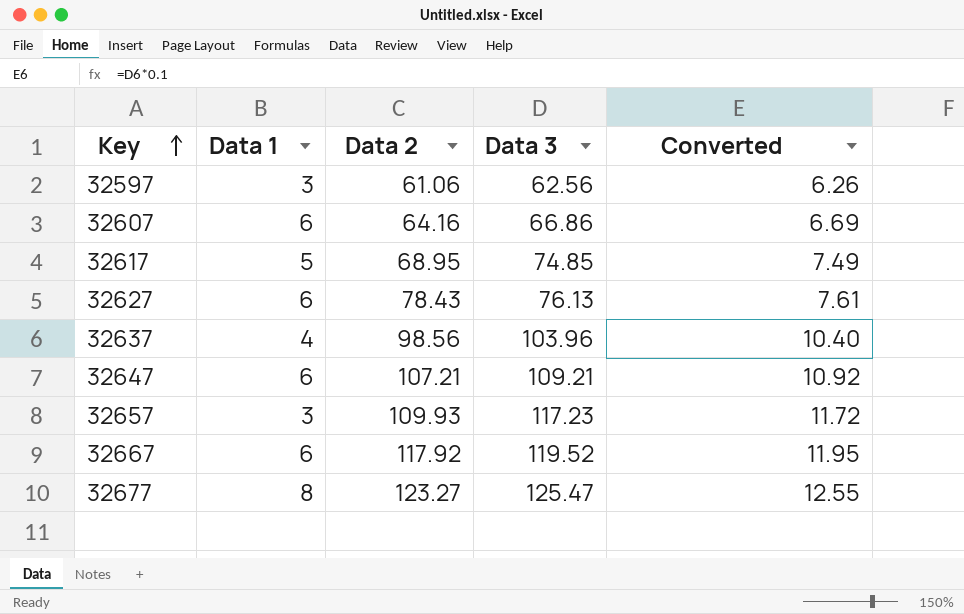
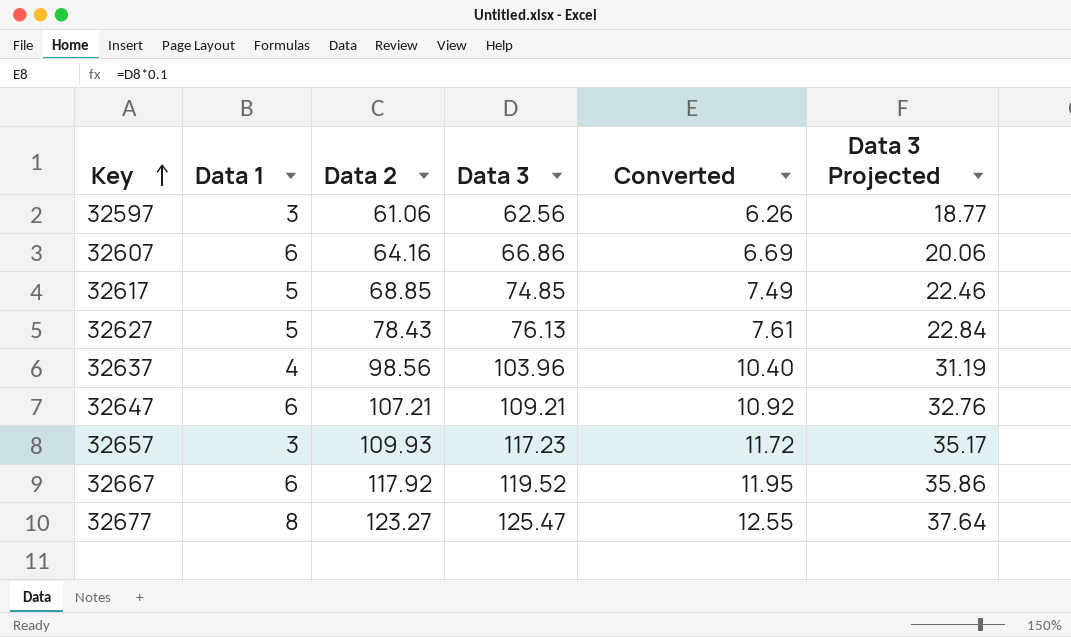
column Data 3 Projected | formula: none -> [Data 3] * 0.3
32617 | Data 2: 68.95 -> 68.85
32627 | Data 1: 6 -> 5

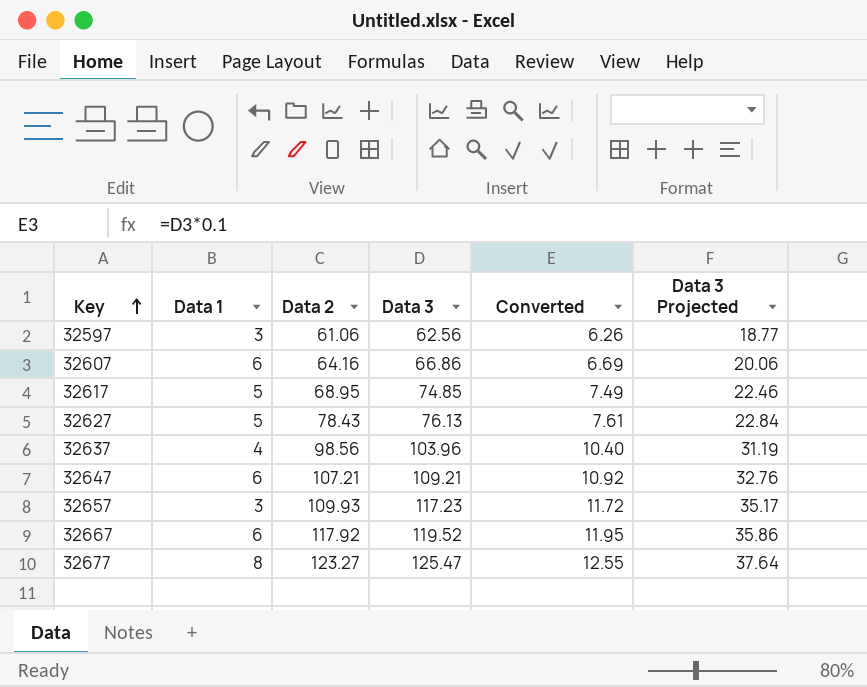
32617 | Data 2: 68.85 -> 68.95

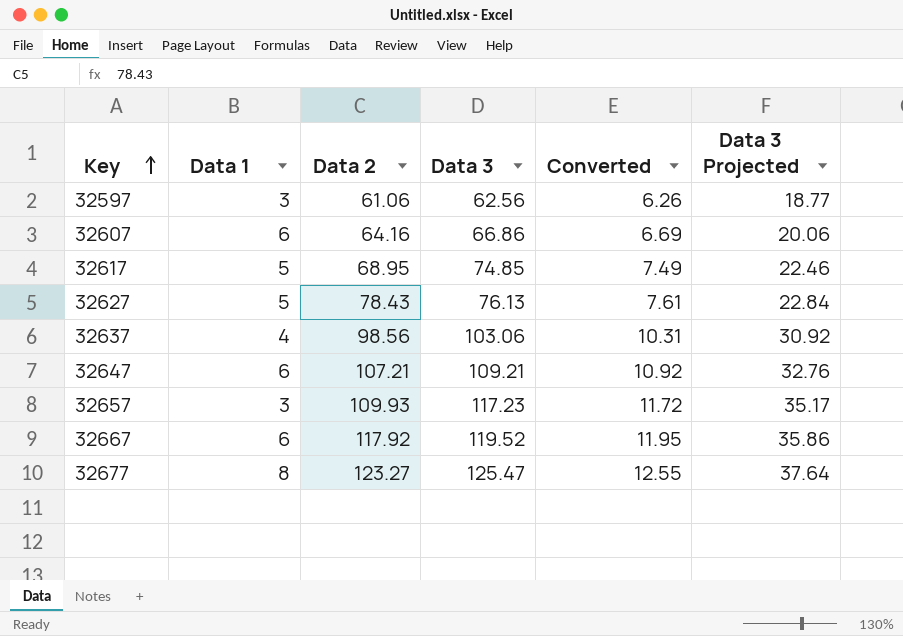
32637 | Data 3: 103.96 -> 103.06
32637 | Converted: 10.40 -> 10.31
32637 | Data 3 Projected: 31.19 -> 30.92

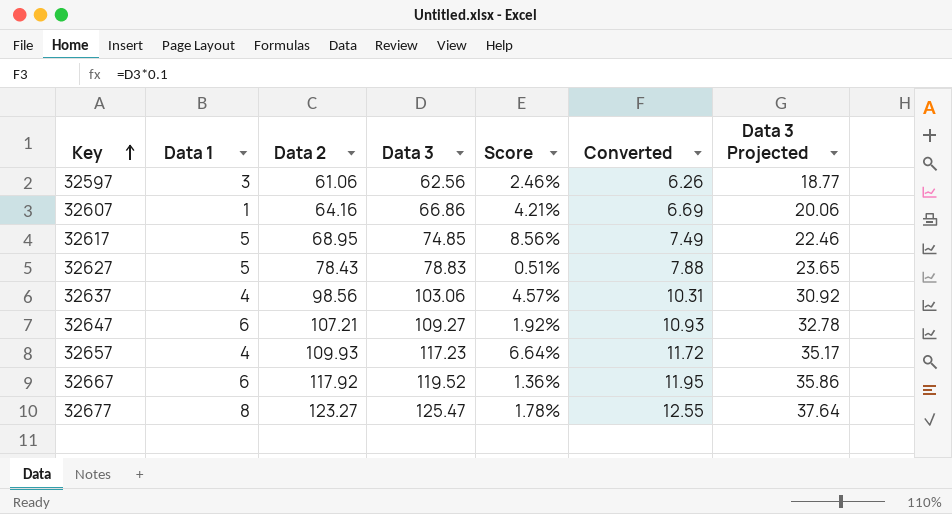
column Score | formula: none -> ([Data 3] - [Data 2]) / [Data 2]
32607 | Data 1: 6 -> 1
32627 | Data 3: 76.13 -> 78.83
32627 | Converted: 7.61 -> 7.88
32627 | Data 3 Projected: 22.84 -> 23.65
32647 | Data 3: 109.21 -> 109.27
32647 | Converted: 10.92 -> 10.93
32647 | Data 3 Projected: 32.76 -> 32.78
32657 | Data 1: 3 -> 4

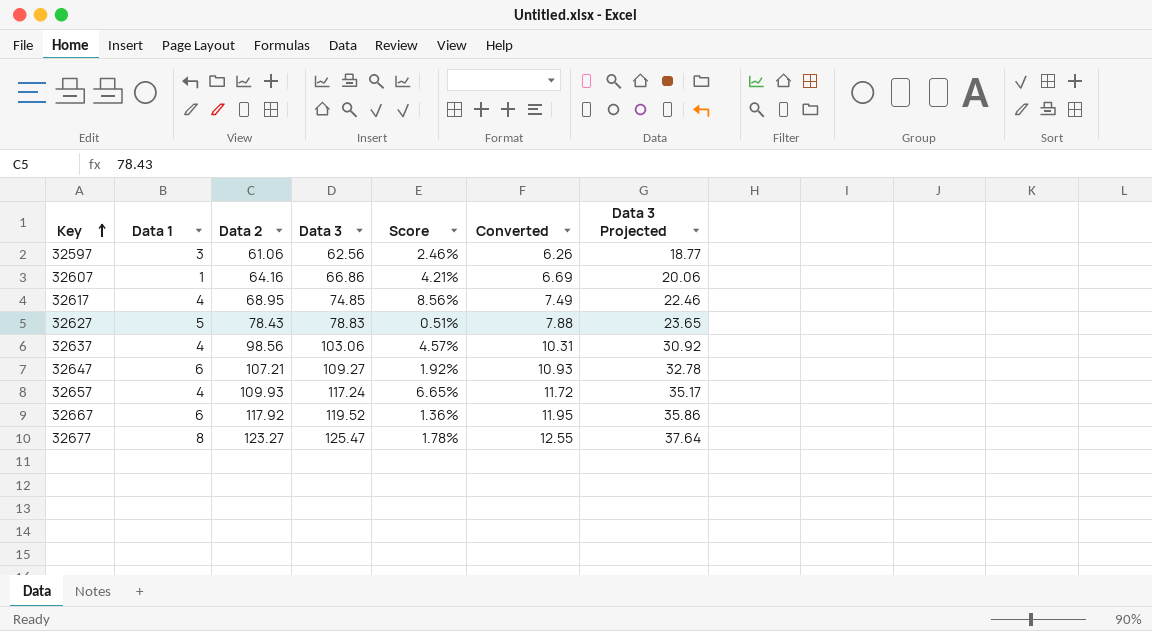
32617 | Data 1: 5 -> 4
32657 | Data 3: 117.23 -> 117.24
32657 | Score: 6.64% -> 6.65%

